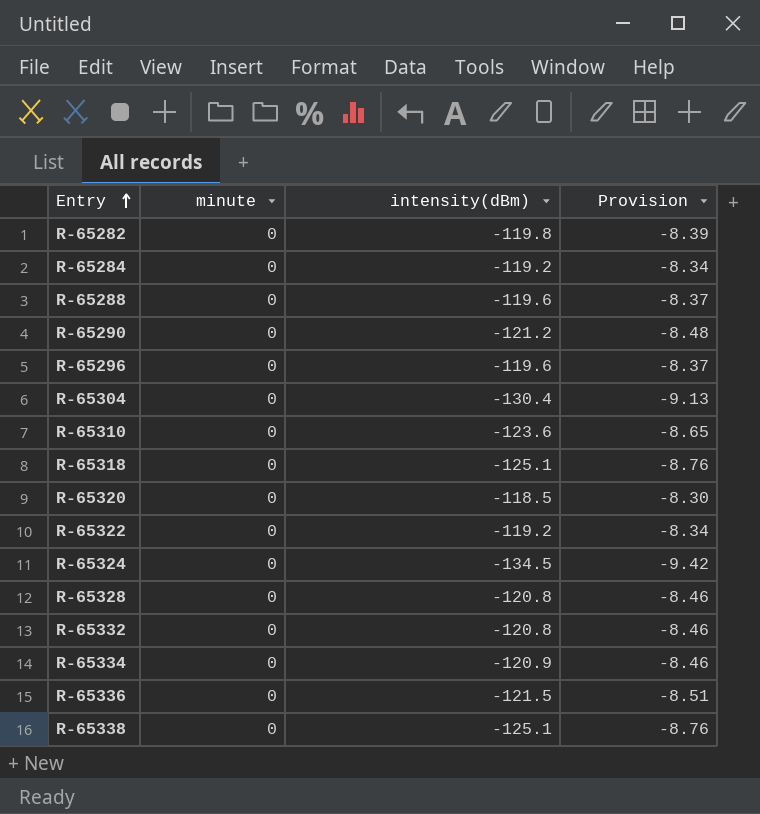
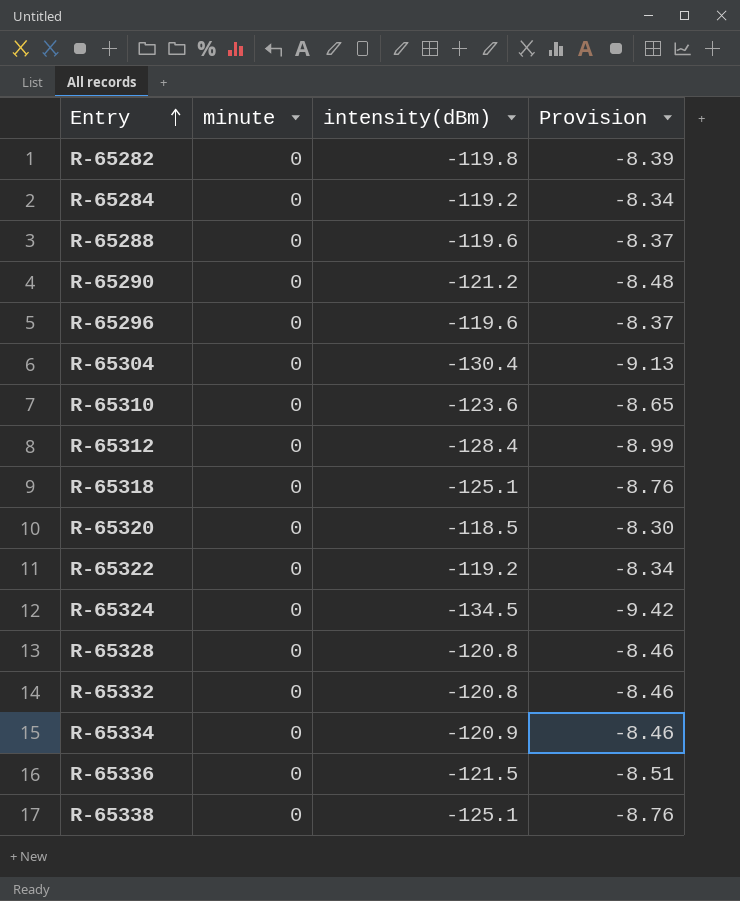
row R-65312: none -> 0 | -128.4 | -8.99

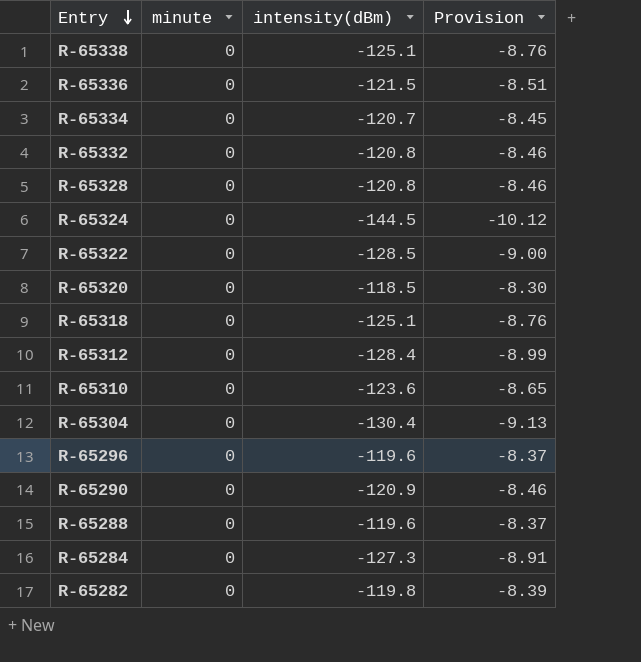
row order: Entry ascending -> Entry descending
R-65334 | intensity(dBm): -120.9 -> -120.7
R-65334 | Provision: -8.46 -> -8.45
R-65324 | intensity(dBm): -134.5 -> -144.5
R-65324 | Provision: -9.42 -> -10.12
R-65322 | intensity(dBm): -119.2 -> -128.5
R-65322 | Provision: -8.34 -> -9.00
R-65290 | intensity(dBm): -121.2 -> -120.9
R-65290 | Provision: -8.48 -> -8.46
R-65284 | intensity(dBm): -119.2 -> -127.3
R-65284 | Provision: -8.34 -> -8.91

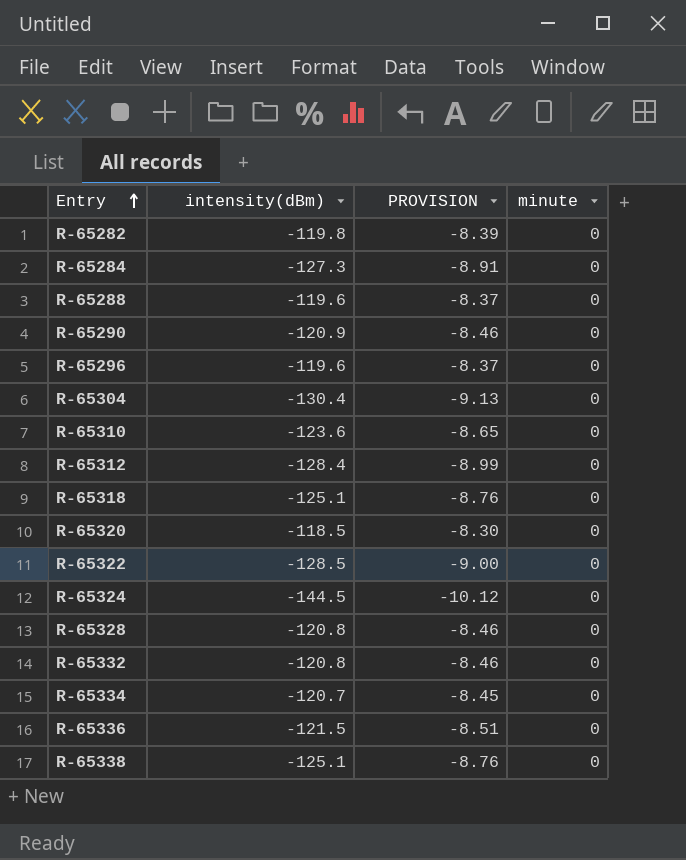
row order: Entry descending -> Entry ascending
column name: Provision -> PROVISION
column minute | position: 2 -> 4

